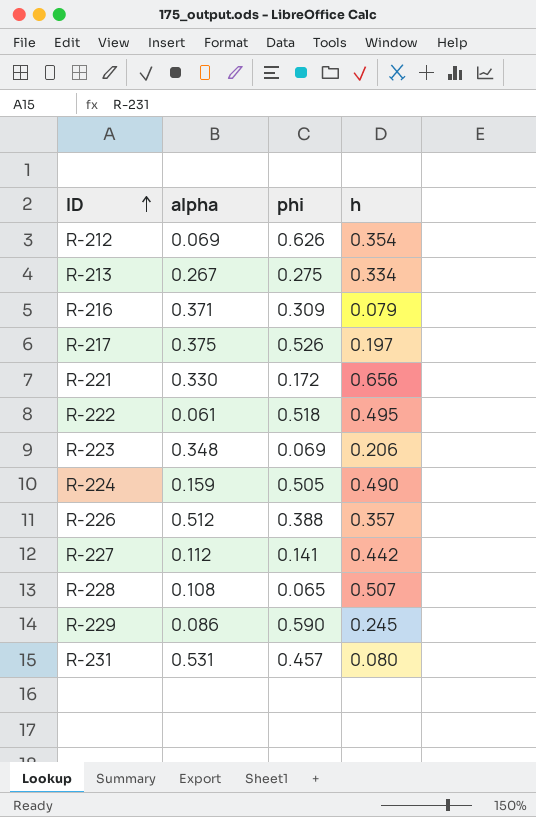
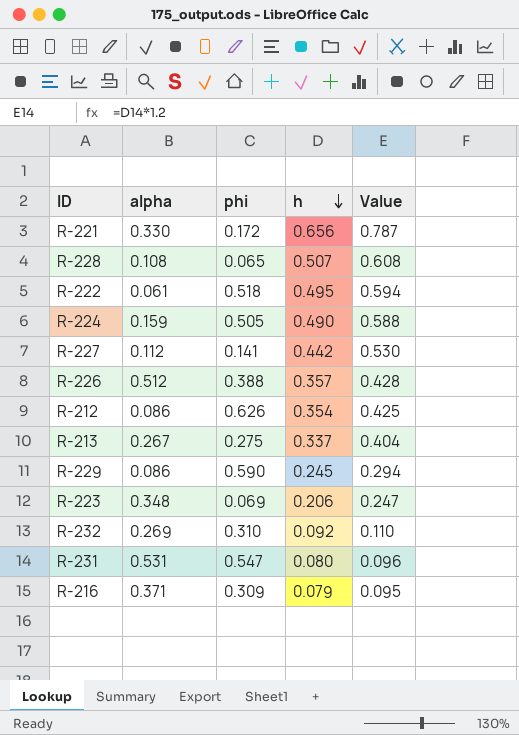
row order: ID ascending -> h descending
column Value | formula: none -> [h] * 1.2
row R-217: 0.375 | 0.526 | 0.197 -> none
R-212 | alpha: 0.069 -> 0.086
R-213 | h: 0.334 -> 0.337
row R-232: none -> 0.269 | 0.310 | 0.092 | 0.110
R-231 | phi: 0.457 -> 0.547

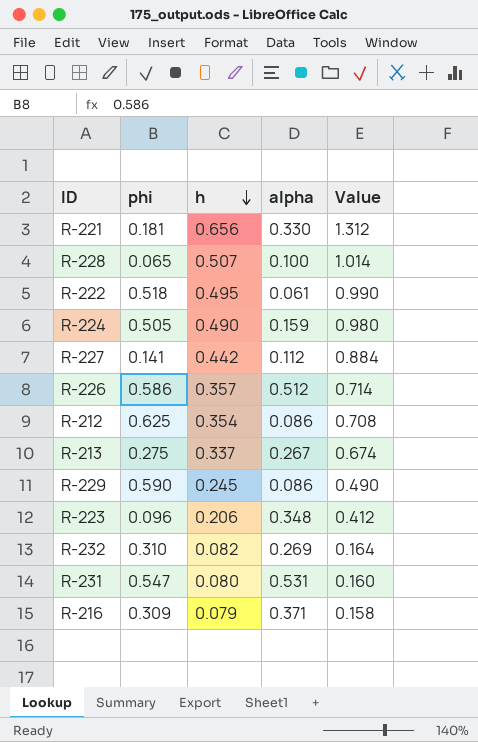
column alpha | position: 2 -> 4
column Value | formula: [h] * 1.2 -> [h] * 2
R-221 | phi: 0.172 -> 0.181
R-228 | alpha: 0.108 -> 0.100
R-226 | phi: 0.388 -> 0.586
R-212 | phi: 0.626 -> 0.625
R-223 | phi: 0.069 -> 0.096
R-232 | h: 0.092 -> 0.082

